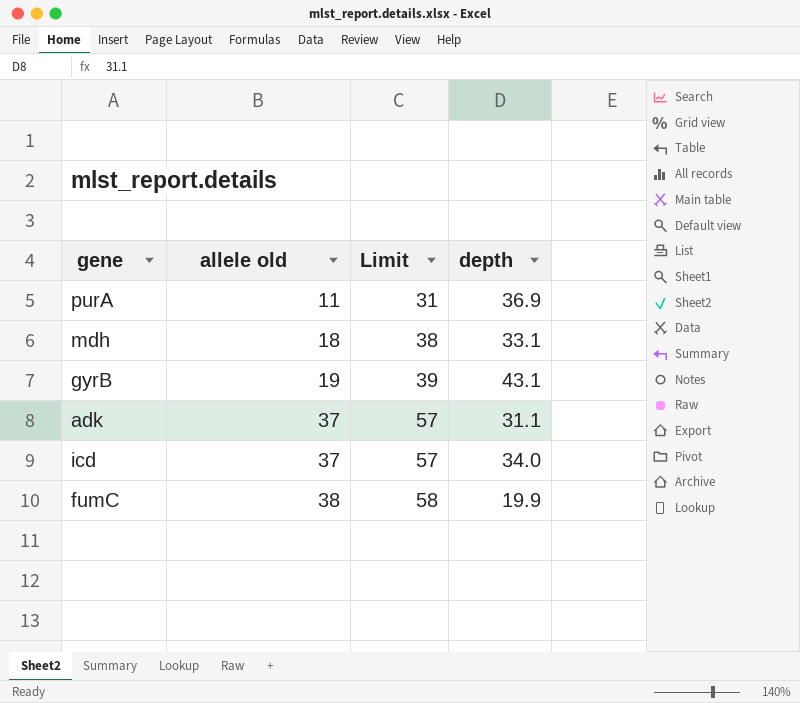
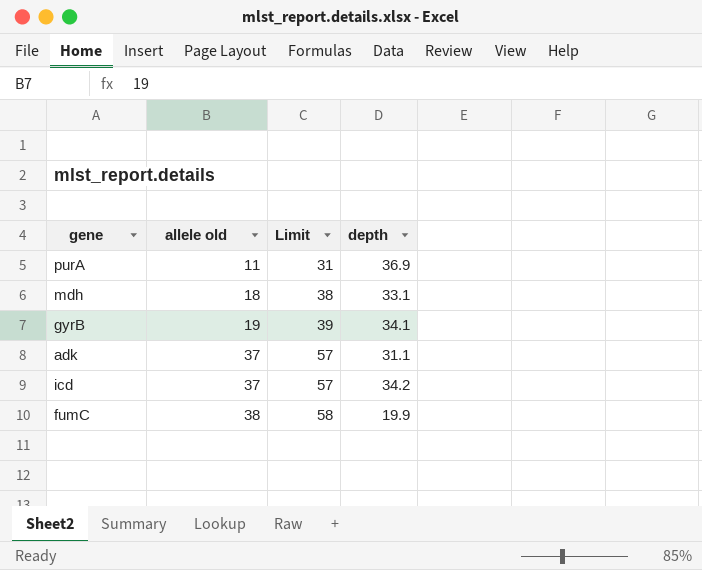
gyrB | depth: 43.1 -> 34.1
icd | depth: 34.0 -> 34.2

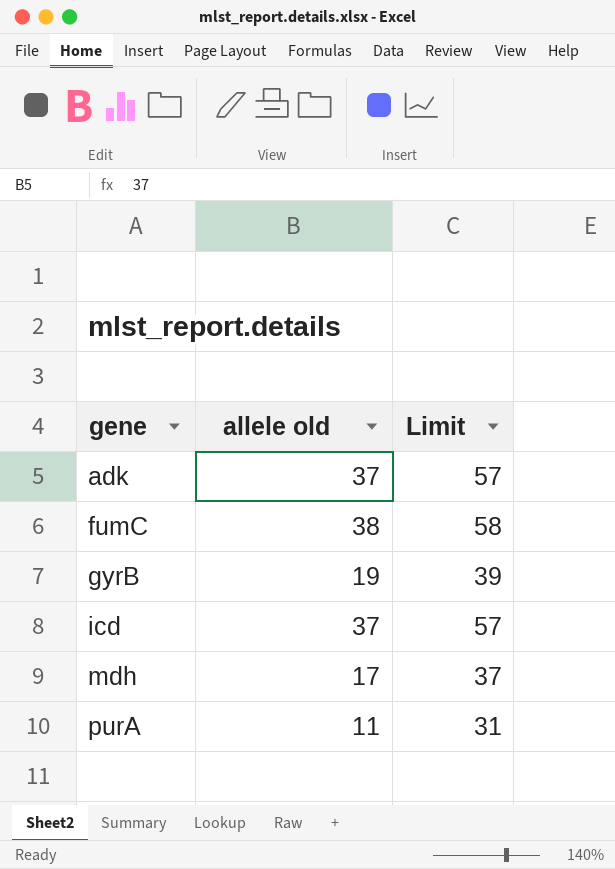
row order: allele old ascending -> gene ascending
column depth | position: 4 -> none
mdh | allele old: 18 -> 17
mdh | Limit: 38 -> 37

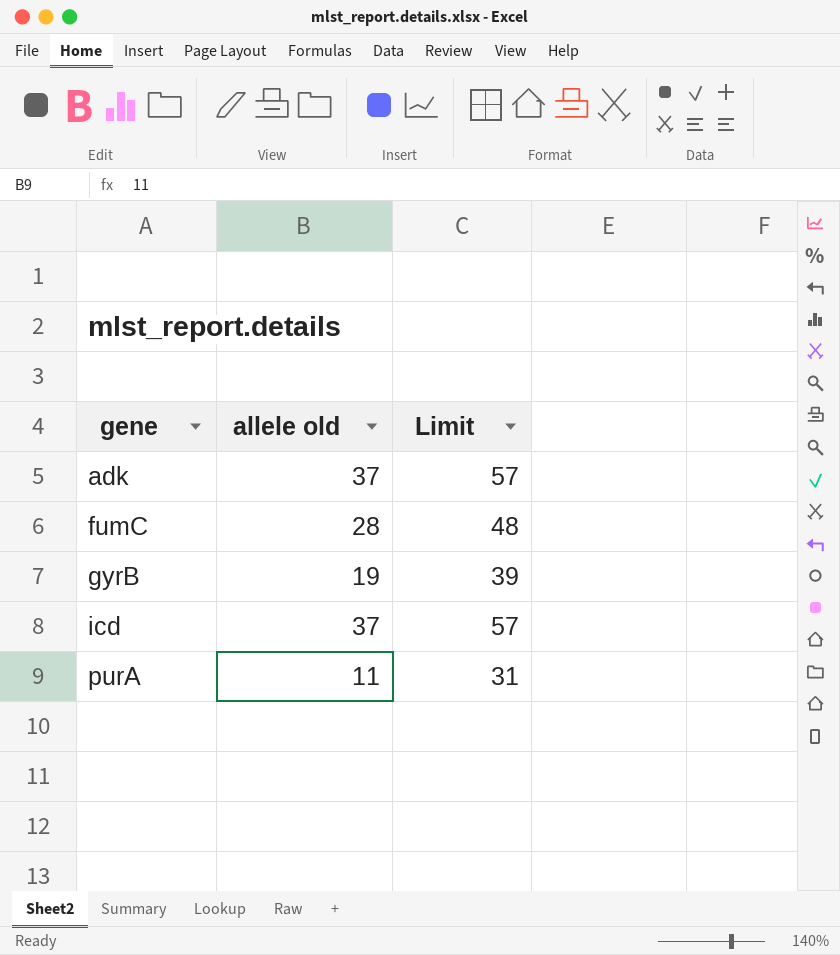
row mdh: 17 | 37 -> none
fumC | allele old: 38 -> 28
fumC | Limit: 58 -> 48

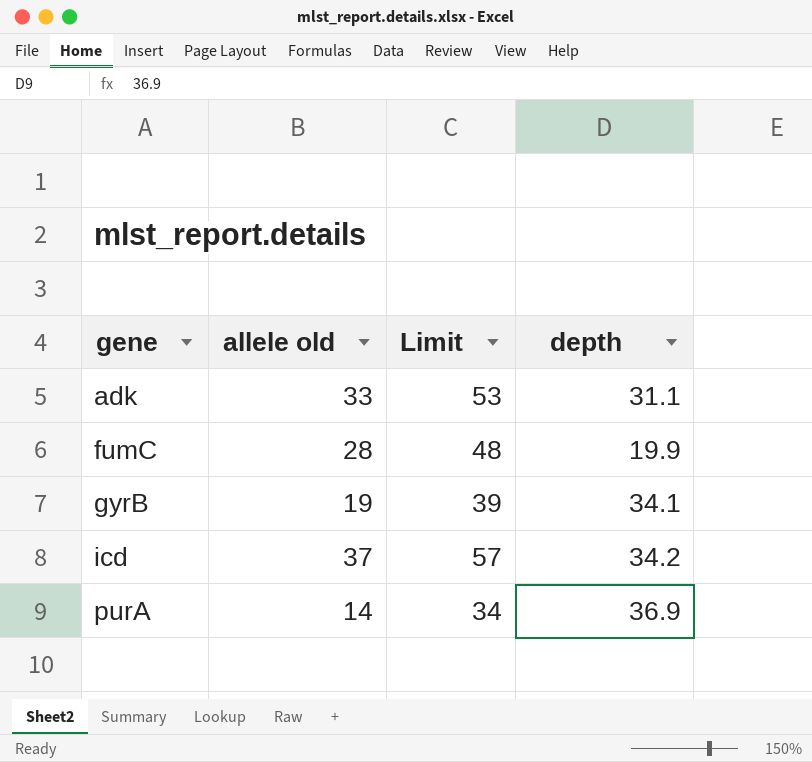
column depth | position: none -> 4
adk | allele old: 37 -> 33
adk | Limit: 57 -> 53
purA | allele old: 11 -> 14
purA | Limit: 31 -> 34

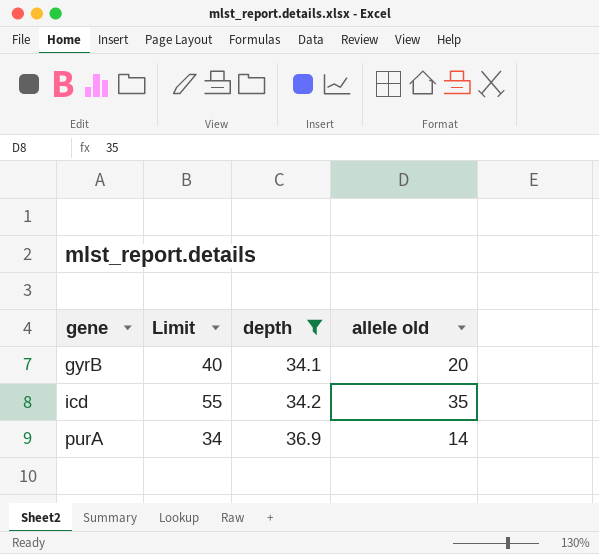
filter: none -> depth >= 34.1
column allele old | position: 2 -> 4
gyrB | Limit: 39 -> 40
gyrB | allele old: 19 -> 20
icd | Limit: 57 -> 55
icd | allele old: 37 -> 35

